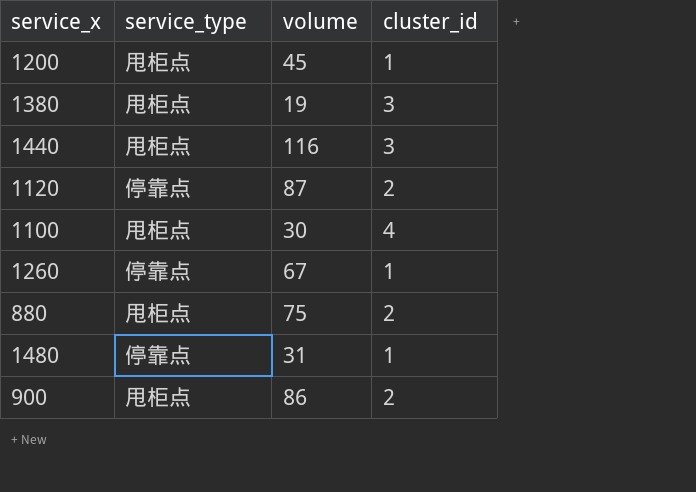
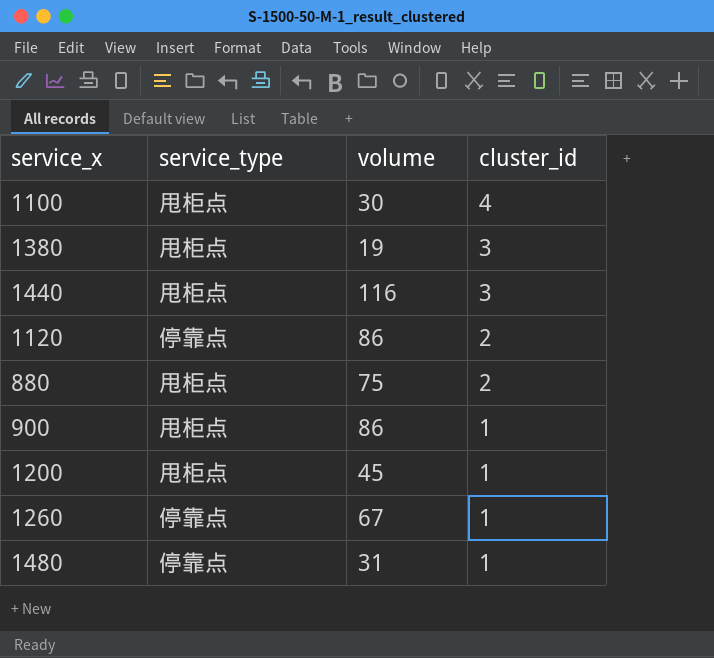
row order: none -> cluster_id descending
1120 | volume: 87 -> 86
900 | cluster_id: 2 -> 1

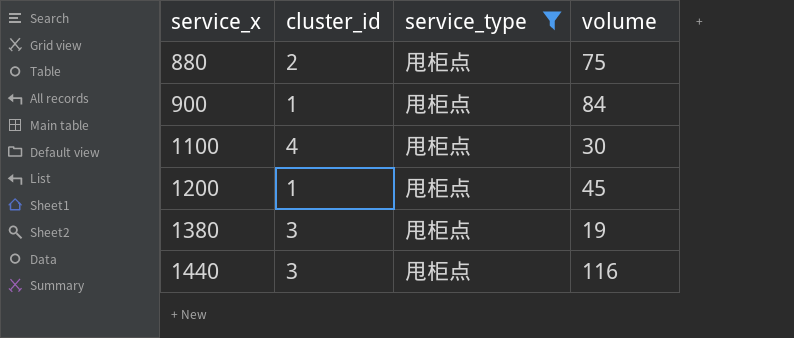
filter: none -> service_type = 甩柜点
row order: cluster_id descending -> service_x ascending
column cluster_id | position: 4 -> 2
900 | volume: 86 -> 84

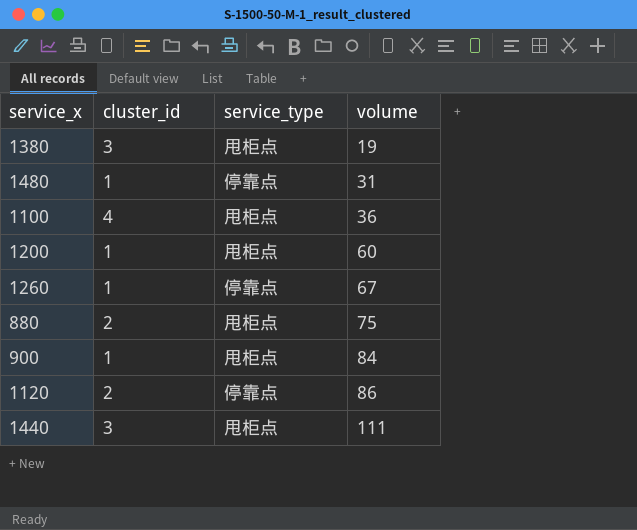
filter: service_type = 甩柜点 -> none
row order: service_x ascending -> volume ascending
1100 | volume: 30 -> 36
1200 | volume: 45 -> 60
1440 | volume: 116 -> 111

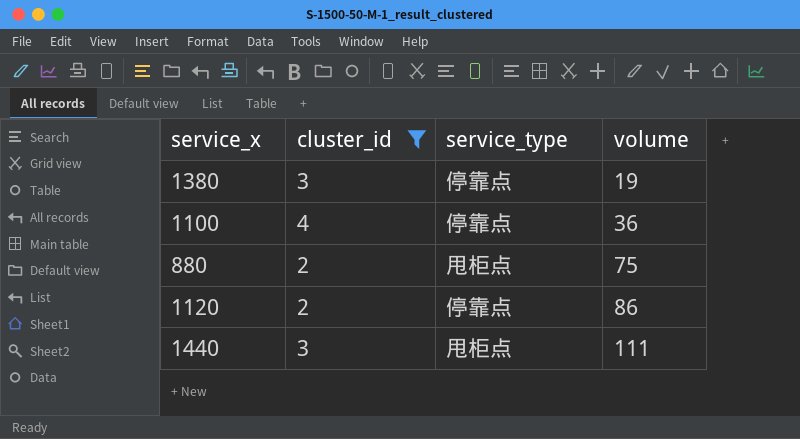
filter: none -> cluster_id != 1
1380 | service_type: 甩柜点 -> 停靠点
1100 | service_type: 甩柜点 -> 停靠点

